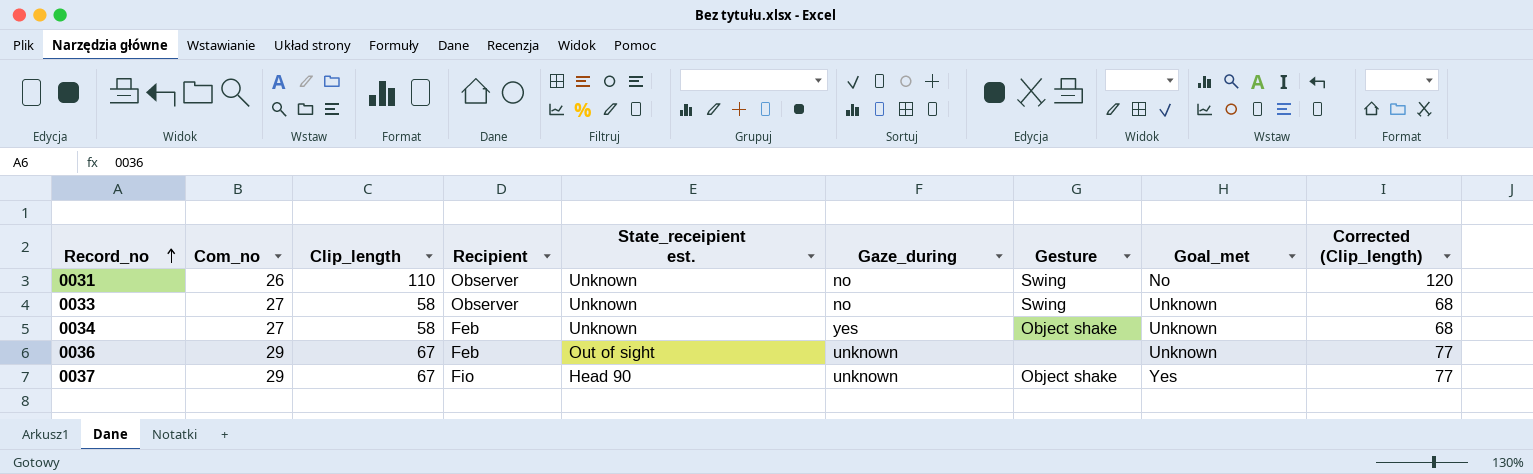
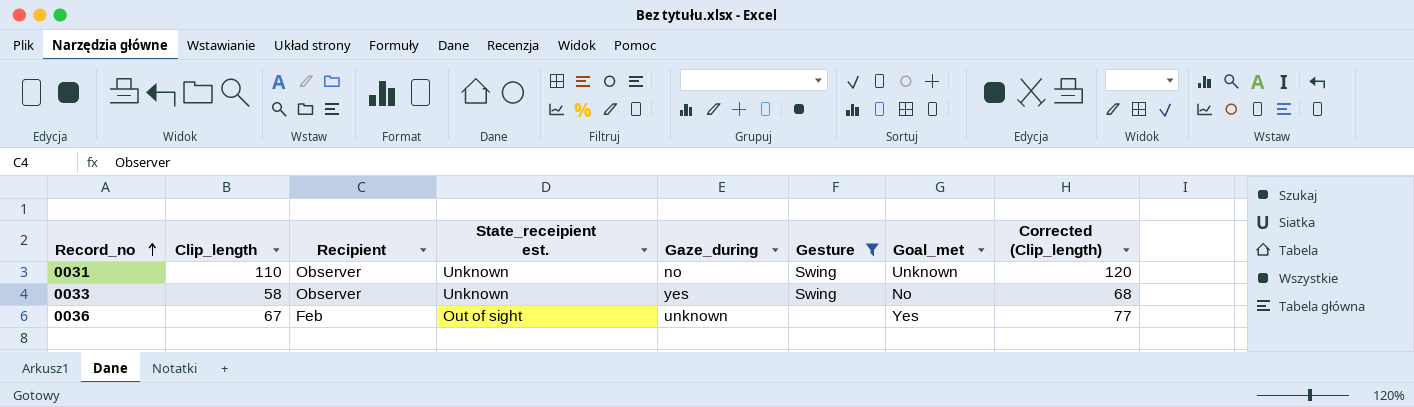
filter: none -> Gesture != Object shake
column Com_no | position: 2 -> none
0031 | Goal_met: No -> Unknown
0033 | Gaze_during: no -> yes
0033 | Goal_met: Unknown -> No
0036 | Goal_met: Unknown -> Yes

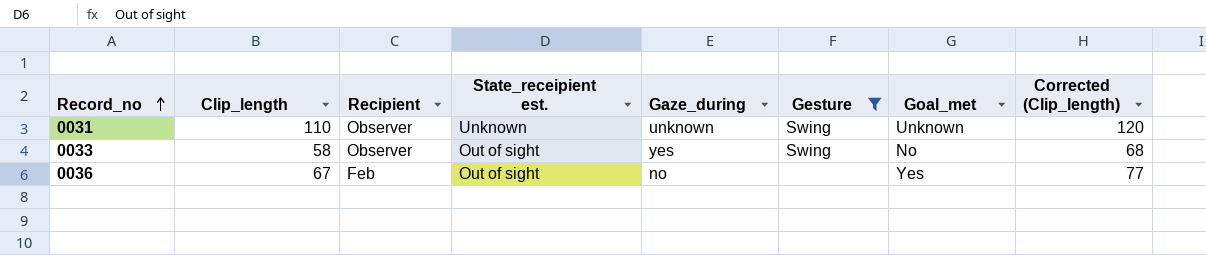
0031 | Gaze_during: no -> unknown
0033 | State_receipient est.: Unknown -> Out of sight
0036 | Gaze_during: unknown -> no

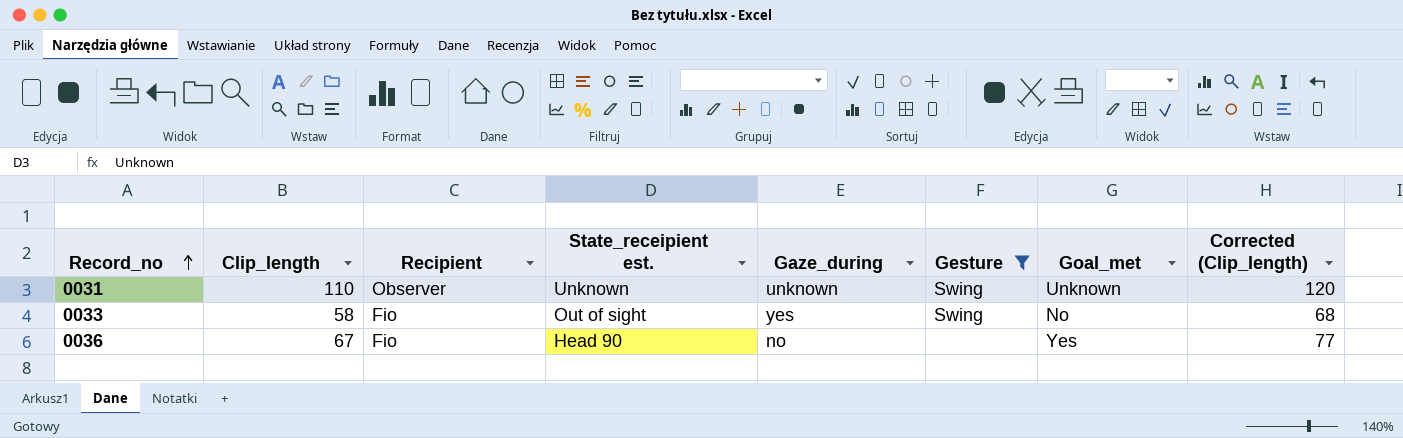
0033 | Recipient: Observer -> Fio
0036 | Recipient: Feb -> Fio
0036 | State_receipient est.: Out of sight -> Head 90

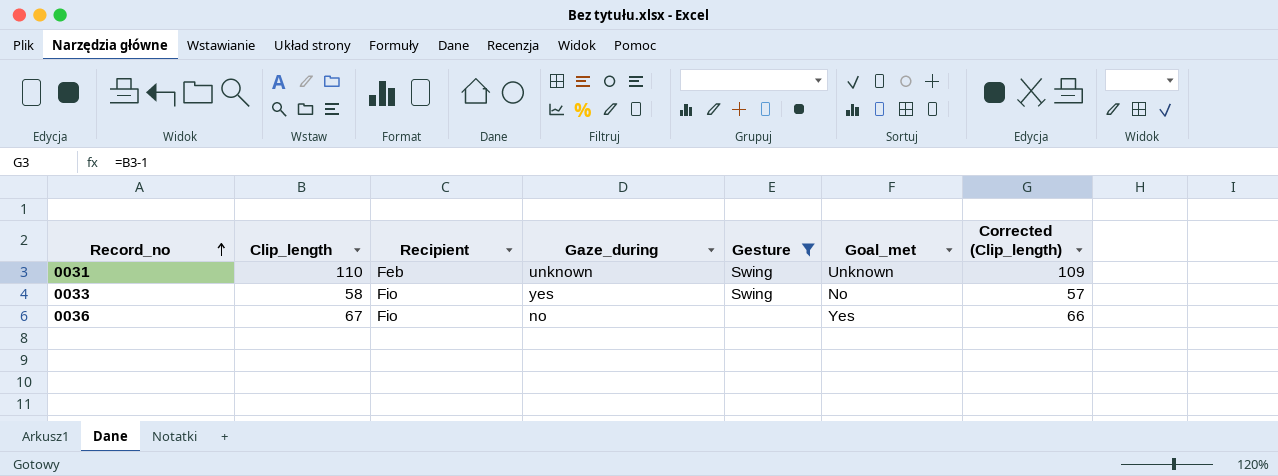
column State_receipient est. | position: 4 -> none
column Corrected (Clip_length) | formula: [Clip_length] + 10 -> [Clip_length] - 1
0031 | Recipient: Observer -> Feb

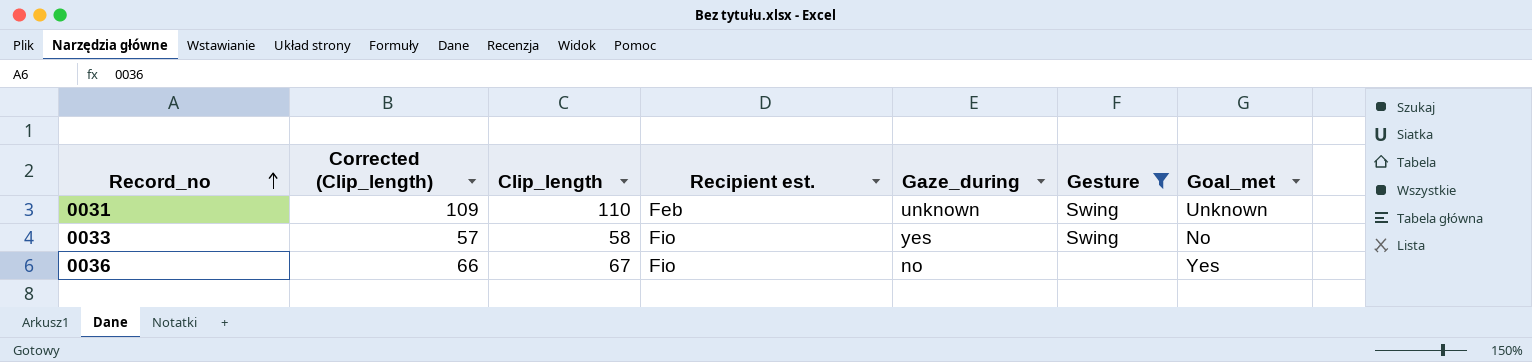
column Corrected (Clip_length) | position: 7 -> 2
column name: Recipient -> Recipient est.

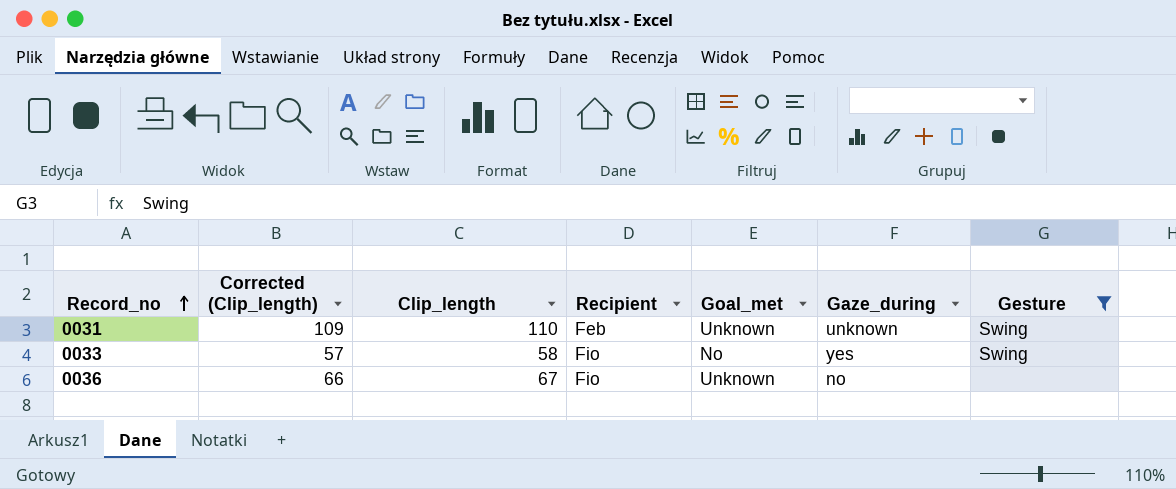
column name: Recipient est. -> Recipient
column Goal_met | position: 7 -> 5
0036 | Goal_met: Yes -> Unknown

